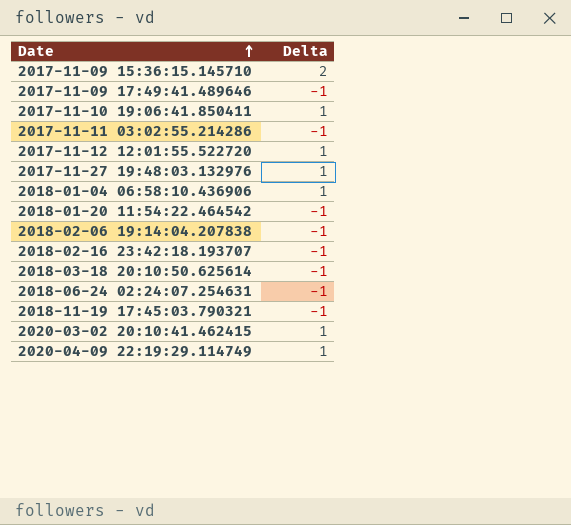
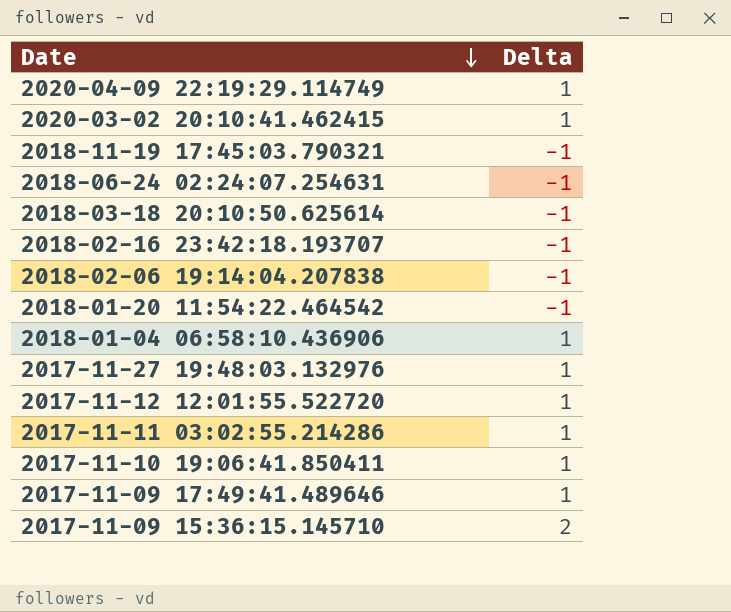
row order: Date ascending -> Date descending
2017-11-11 03:02:55.214286 | Delta: -1 -> 1
2017-11-09 17:49:41.489646 | Delta: -1 -> 1

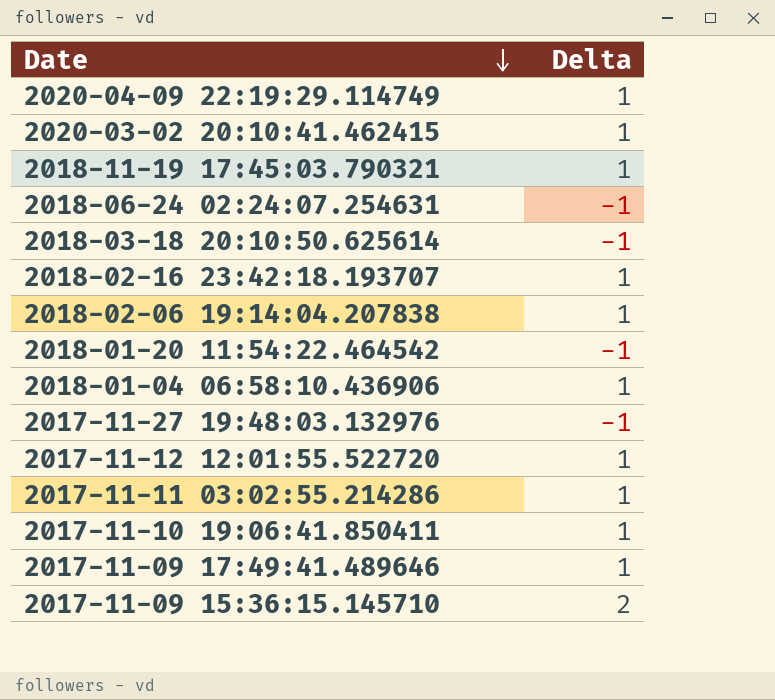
2018-11-19 17:45:03.790321 | Delta: -1 -> 1
2018-02-16 23:42:18.193707 | Delta: -1 -> 1
2018-02-06 19:14:04.207838 | Delta: -1 -> 1
2017-11-27 19:48:03.132976 | Delta: 1 -> -1

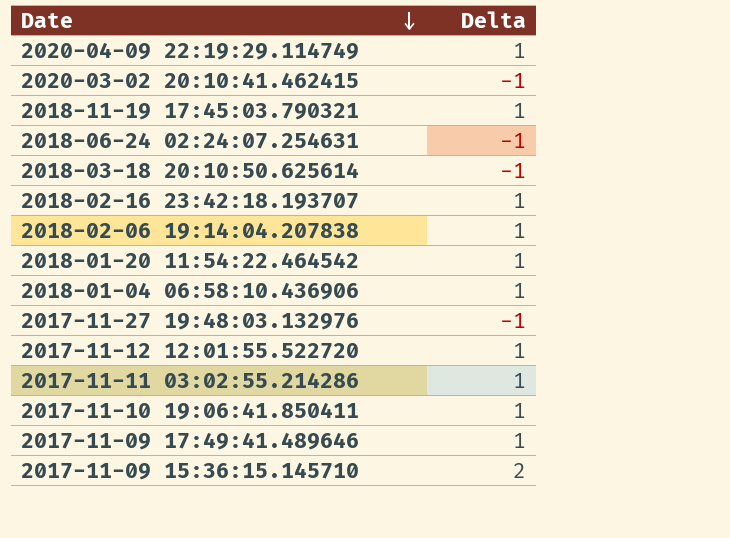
2020-03-02 20:10:41.462415 | Delta: 1 -> -1
2018-01-20 11:54:22.464542 | Delta: -1 -> 1

